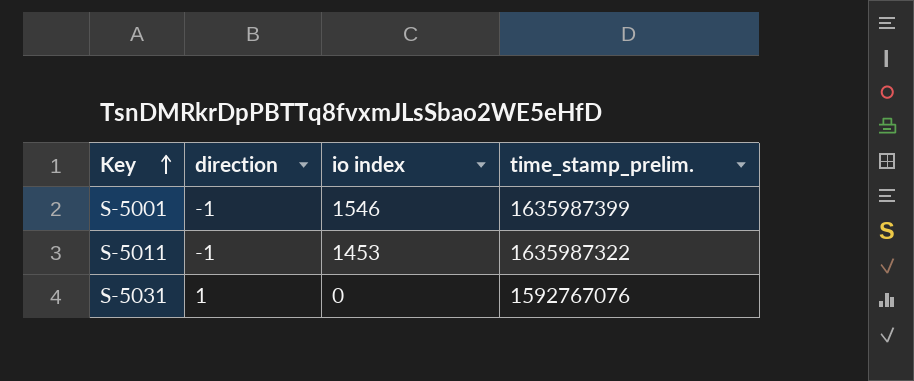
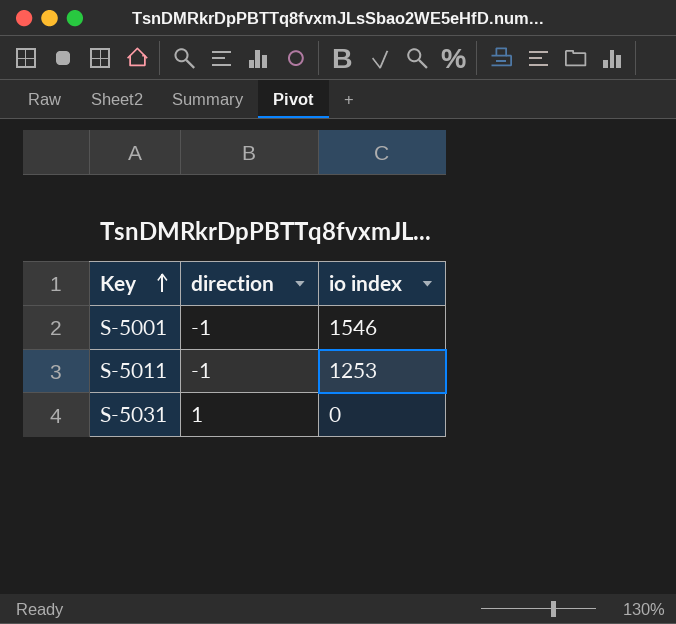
column time_stamp_prelim. | position: 4 -> none
S-5011 | io index: 1453 -> 1253

